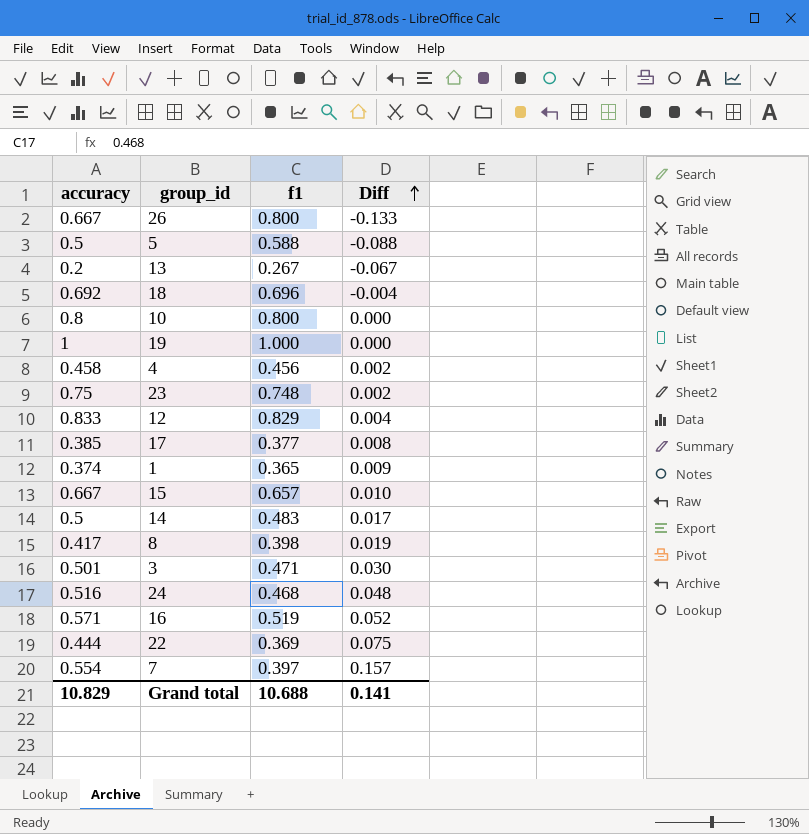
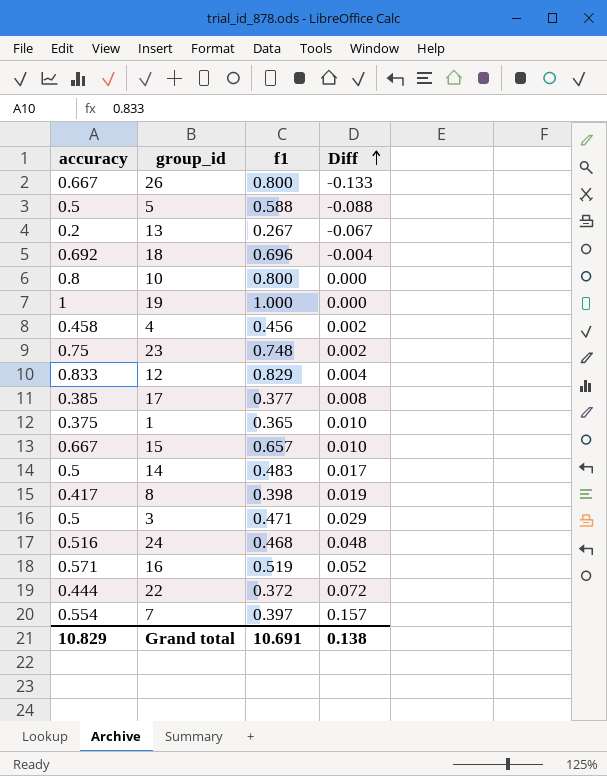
1 | accuracy: 0.374 -> 0.375
1 | Diff: 0.009 -> 0.010
3 | accuracy: 0.501 -> 0.5
3 | Diff: 0.030 -> 0.029
22 | f1: 0.369 -> 0.372
22 | Diff: 0.075 -> 0.072
Grand total | f1: 10.688 -> 10.691
Grand total | Diff: 0.141 -> 0.138

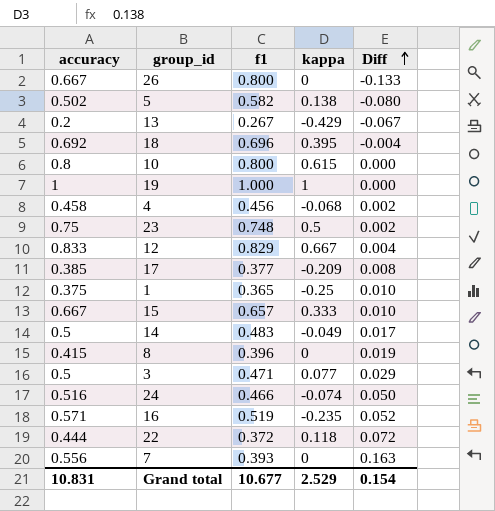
column kappa | position: none -> 4
5 | accuracy: 0.5 -> 0.502
5 | f1: 0.588 -> 0.582
5 | Diff: -0.088 -> -0.080
8 | accuracy: 0.417 -> 0.415
8 | f1: 0.398 -> 0.396
24 | f1: 0.468 -> 0.466
24 | Diff: 0.048 -> 0.050
7 | accuracy: 0.554 -> 0.556
7 | f1: 0.397 -> 0.393
7 | Diff: 0.157 -> 0.163
Grand total | accuracy: 10.829 -> 10.831
Grand total | f1: 10.691 -> 10.677
Grand total | Diff: 0.138 -> 0.154

